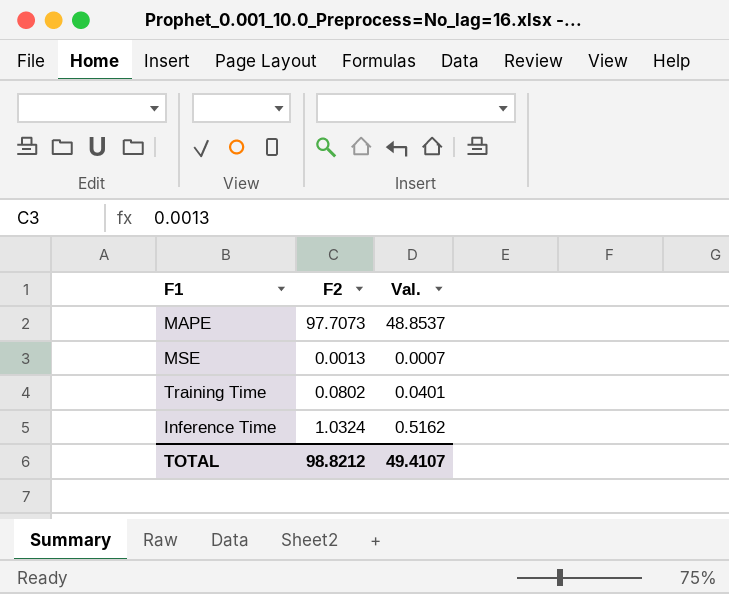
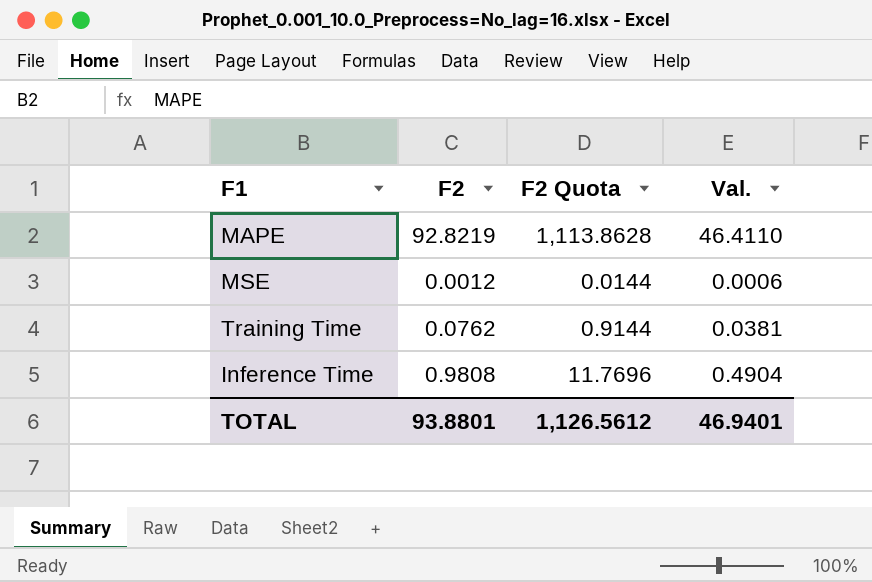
column F2 Quota | formula: none -> [F2] * 12
MAPE | F2: 97.7073 -> 92.8219
MAPE | Val.: 48.8537 -> 46.4110
MSE | F2: 0.0013 -> 0.0012
MSE | Val.: 0.0007 -> 0.0006
Training Time | F2: 0.0802 -> 0.0762
Training Time | Val.: 0.0401 -> 0.0381
Inference Time | F2: 1.0324 -> 0.9808
Inference Time | Val.: 0.5162 -> 0.4904
TOTAL | F2: 98.8212 -> 93.8801
TOTAL | Val.: 49.4107 -> 46.9401

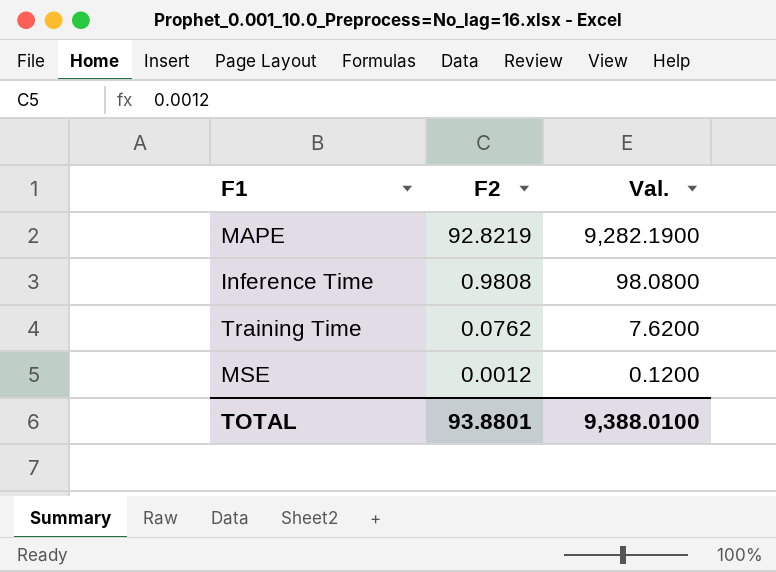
row order: none -> F2 descending
column F2 Quota | formula: [F2] * 12 -> none
column Val. | formula: [F2] * 0.5 -> [F2] * 100
TOTAL | Val.: 46.9401 -> 9,388.0100

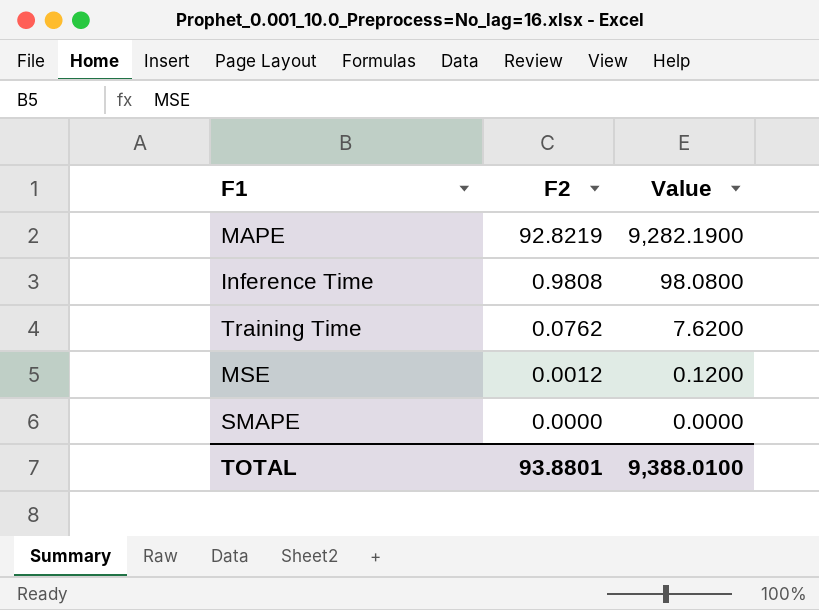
column name: Val. -> Value
row SMAPE: none -> 0.0000 | 0.0000

